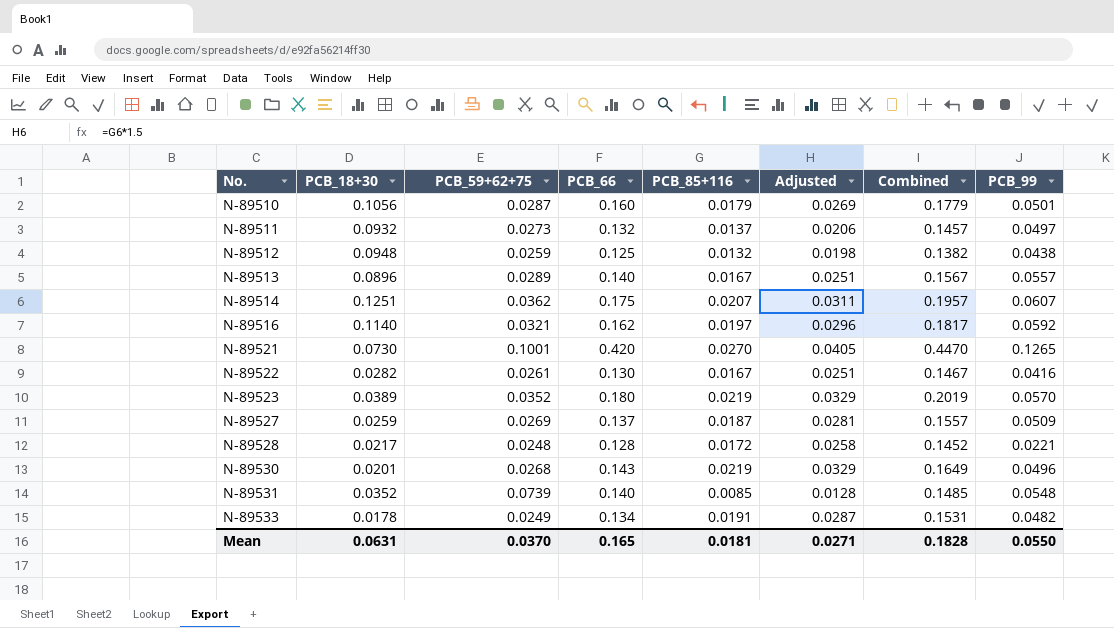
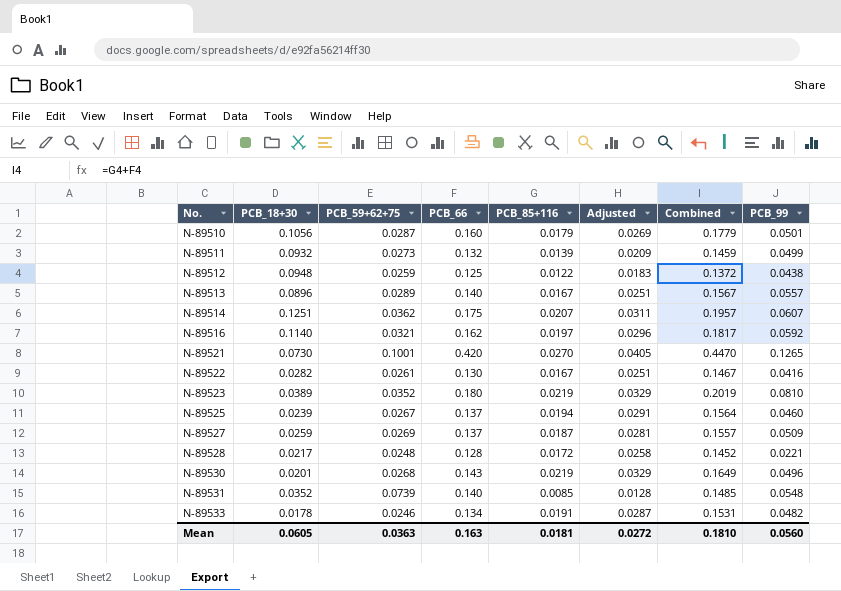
N-89511 | PCB_85+116: 0.0137 -> 0.0139
N-89511 | Adjusted: 0.0206 -> 0.0209
N-89511 | Combined: 0.1457 -> 0.1459
N-89511 | PCB_99: 0.0497 -> 0.0499
N-89512 | PCB_85+116: 0.0132 -> 0.0122
N-89512 | Adjusted: 0.0198 -> 0.0183
N-89512 | Combined: 0.1382 -> 0.1372
N-89523 | PCB_99: 0.0570 -> 0.0810
row N-89525: none -> 0.0239 | 0.0267 | 0.137 | 0.0194 | 0.0291 | 0.1564 | 0.0460
N-89533 | PCB_59+62+75: 0.0249 -> 0.0246
Mean | PCB_18+30: 0.0631 -> 0.0605
Mean | PCB_59+62+75: 0.0370 -> 0.0363
Mean | PCB_66: 0.165 -> 0.163
Mean | Adjusted: 0.0271 -> 0.0272
Mean | Combined: 0.1828 -> 0.1810
Mean | PCB_99: 0.0550 -> 0.0560

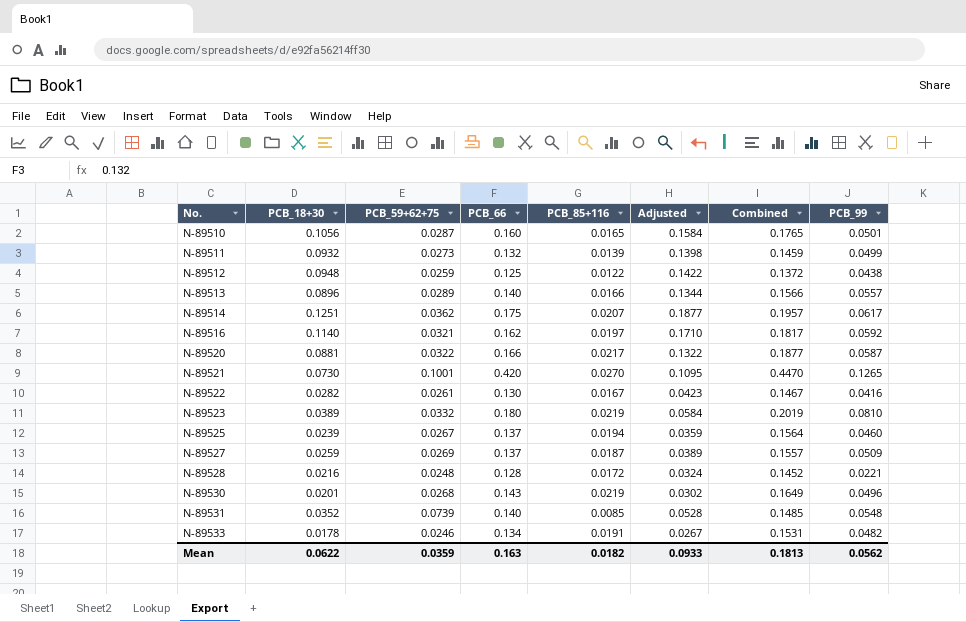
column Adjusted | formula: [PCB_85+116] * 1.5 -> [PCB_18+30] * 1.5
N-89510 | PCB_85+116: 0.0179 -> 0.0165
N-89510 | Combined: 0.1779 -> 0.1765
N-89513 | PCB_85+116: 0.0167 -> 0.0166
N-89513 | Combined: 0.1567 -> 0.1566
N-89514 | PCB_99: 0.0607 -> 0.0617
row N-89520: none -> 0.0881 | 0.0322 | 0.166 | 0.0217 | 0.1322 | 0.1877 | 0.0587
N-89523 | PCB_59+62+75: 0.0352 -> 0.0332
N-89528 | PCB_18+30: 0.0217 -> 0.0216
Mean | PCB_18+30: 0.0605 -> 0.0622
Mean | PCB_59+62+75: 0.0363 -> 0.0359
Mean | PCB_85+116: 0.0181 -> 0.0182
Mean | Adjusted: 0.0272 -> 0.0933
Mean | Combined: 0.1810 -> 0.1813
Mean | PCB_99: 0.0560 -> 0.0562

